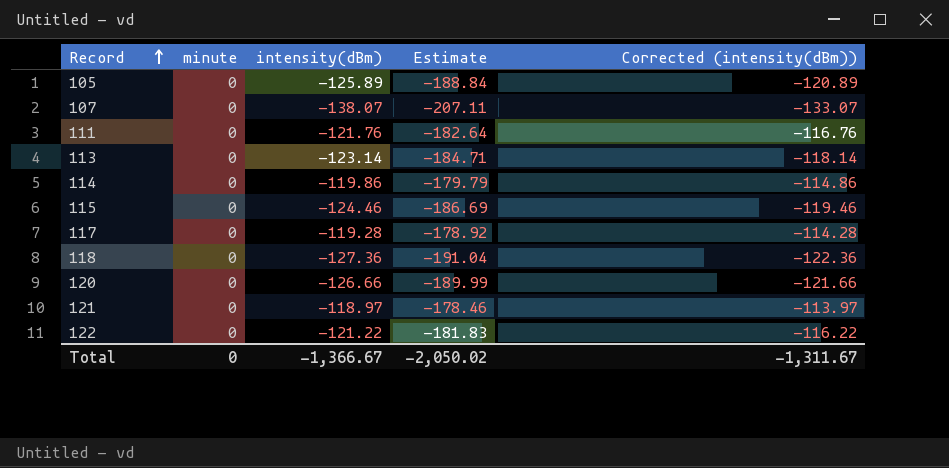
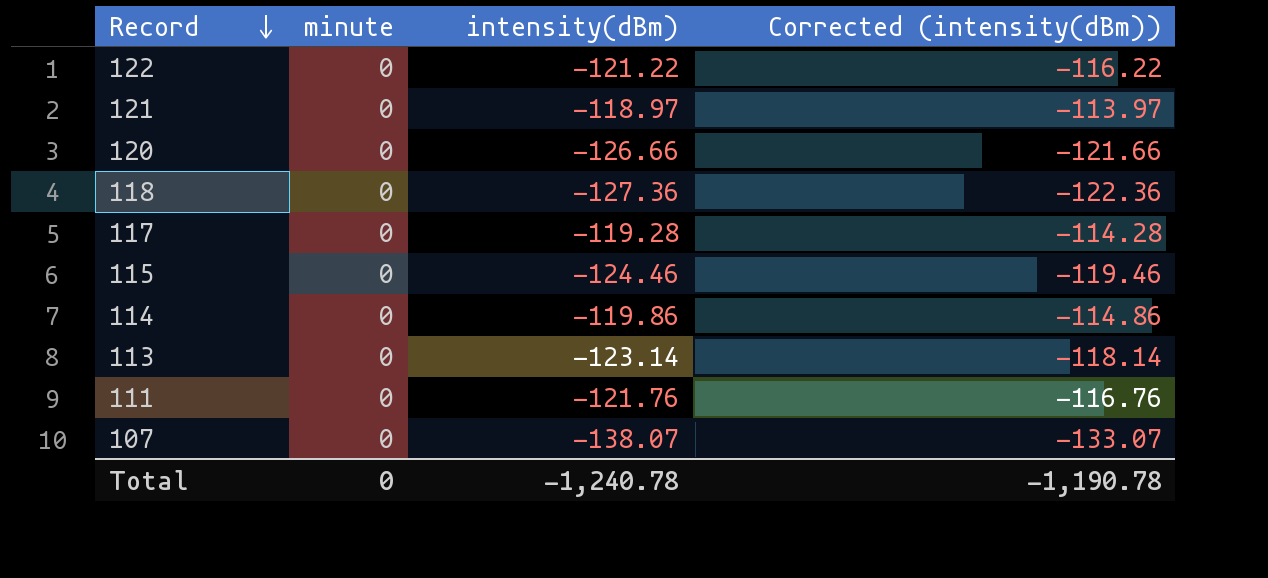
row order: Record ascending -> Record descending
column Estimate | formula: [intensity(dBm)] * 1.5 -> none
row 105: 0 | -125.89 | -188.84 | -120.89 -> none
Total | intensity(dBm): -1,366.67 -> -1,240.78
Total | Corrected (intensity(dBm)): -1,311.67 -> -1,190.78

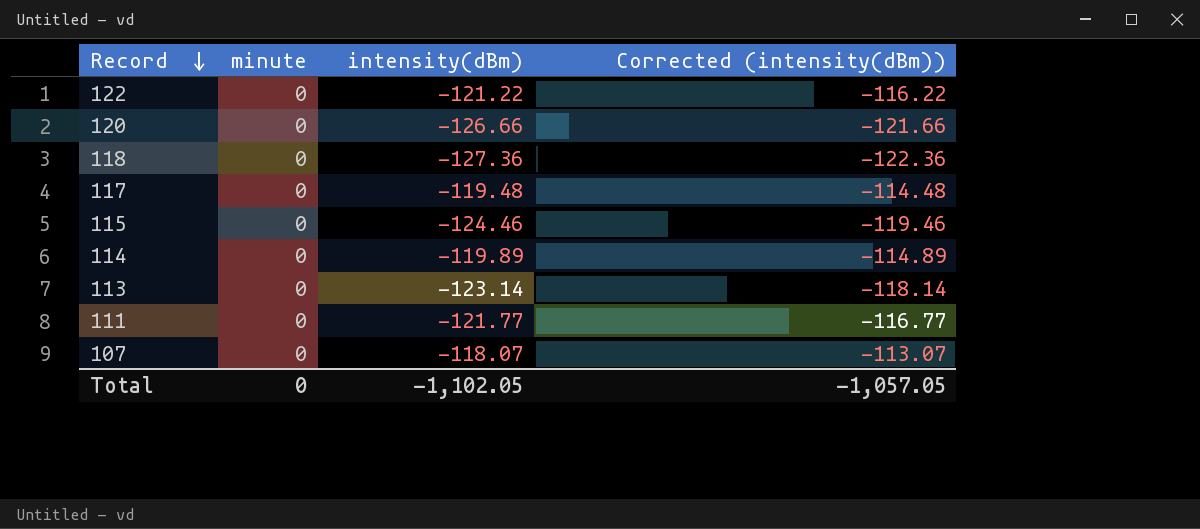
row 121: 0 | -118.97 | -113.97 -> none
117 | intensity(dBm): -119.28 -> -119.48
117 | Corrected (intensity(dBm)): -114.28 -> -114.48
114 | intensity(dBm): -119.86 -> -119.89
114 | Corrected (intensity(dBm)): -114.86 -> -114.89
111 | intensity(dBm): -121.76 -> -121.77
111 | Corrected (intensity(dBm)): -116.76 -> -116.77
107 | intensity(dBm): -138.07 -> -118.07
107 | Corrected (intensity(dBm)): -133.07 -> -113.07
Total | intensity(dBm): -1,240.78 -> -1,102.05
Total | Corrected (intensity(dBm)): -1,190.78 -> -1,057.05

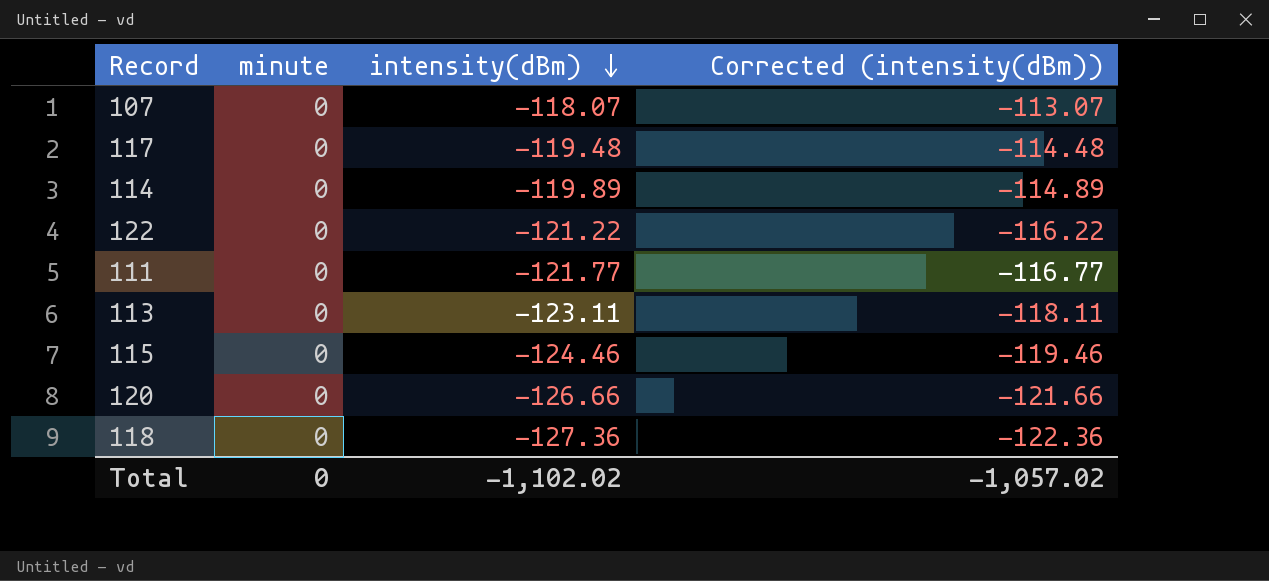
row order: Record descending -> intensity(dBm) descending
113 | intensity(dBm): -123.14 -> -123.11
113 | Corrected (intensity(dBm)): -118.14 -> -118.11
Total | intensity(dBm): -1,102.05 -> -1,102.02
Total | Corrected (intensity(dBm)): -1,057.05 -> -1,057.02

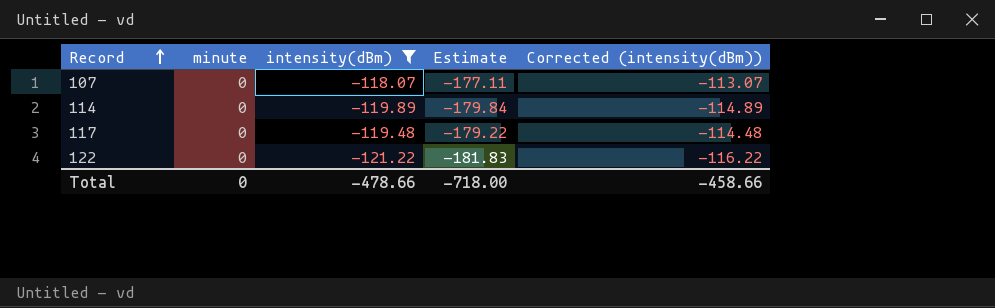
filter: none -> intensity(dBm) >= -121.22
row order: intensity(dBm) descending -> Record ascending
column Estimate | formula: none -> [intensity(dBm)] * 1.5
Total | intensity(dBm): -1,102.02 -> -478.66
Total | Corrected (intensity(dBm)): -1,057.02 -> -458.66

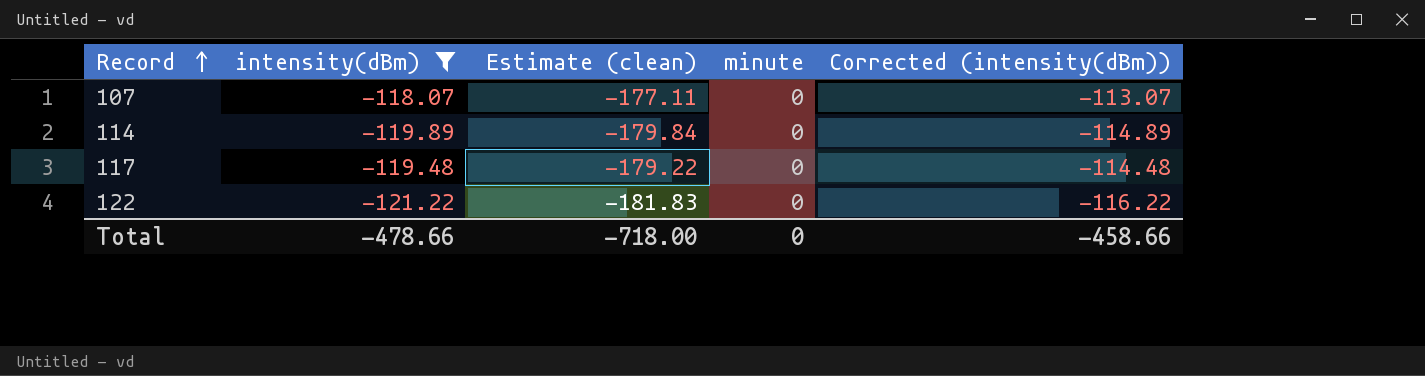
column name: Estimate -> Estimate (clean)
column minute | position: 2 -> 4

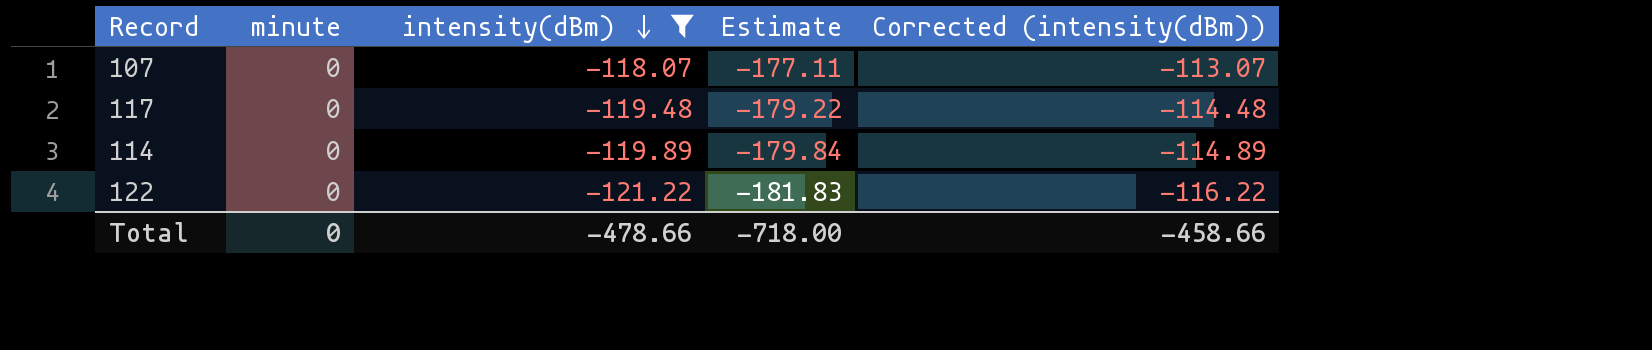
row order: Record ascending -> intensity(dBm) descending
column minute | position: 4 -> 2
column name: Estimate (clean) -> Estimate

